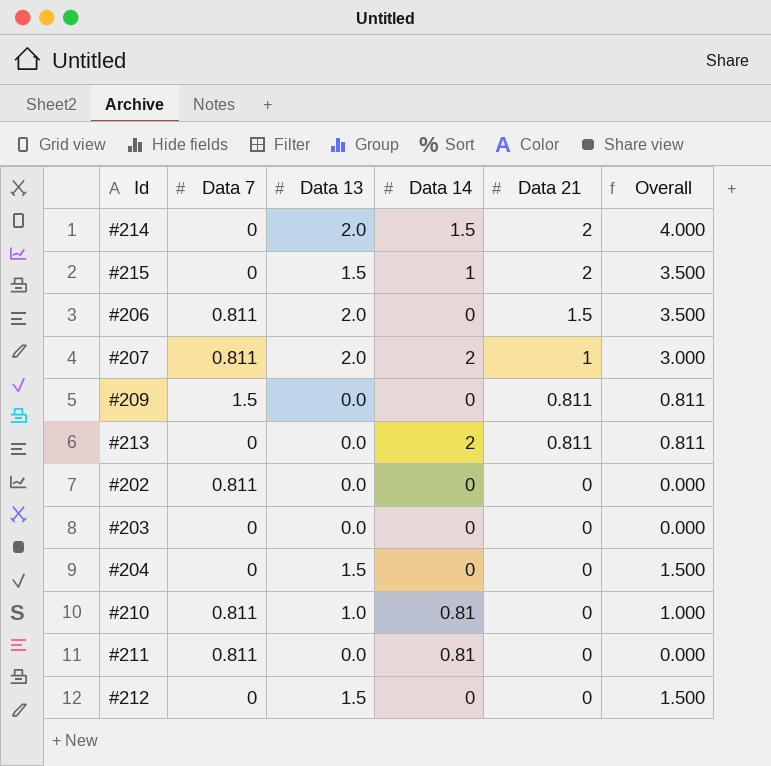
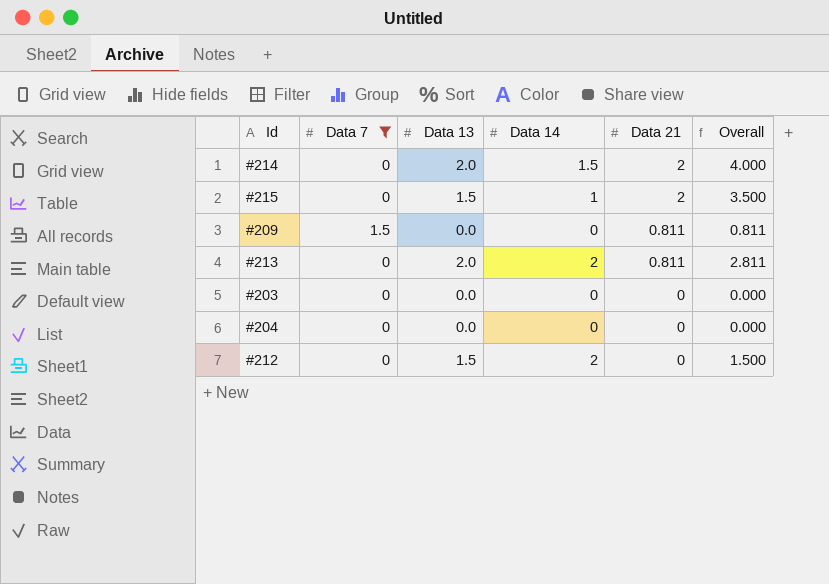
filter: none -> Data 7 != 0.811
#213 | Data 13: 0.0 -> 2.0
#213 | Overall: 0.811 -> 2.811
#204 | Data 13: 1.5 -> 0.0
#204 | Overall: 1.500 -> 0.000
#212 | Data 14: 0 -> 2

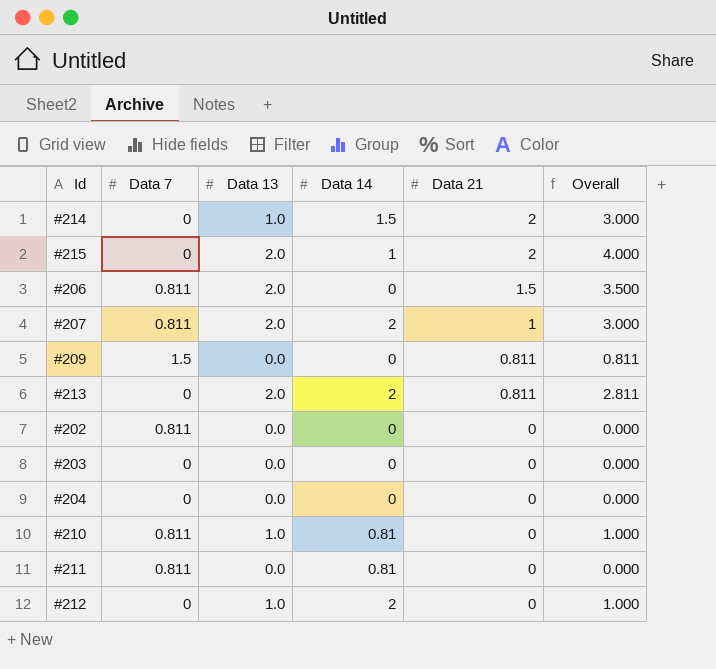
filter: Data 7 != 0.811 -> none
#214 | Data 13: 2.0 -> 1.0
#214 | Overall: 4.000 -> 3.000
#215 | Data 13: 1.5 -> 2.0
#215 | Overall: 3.500 -> 4.000
#212 | Data 13: 1.5 -> 1.0
#212 | Overall: 1.500 -> 1.000

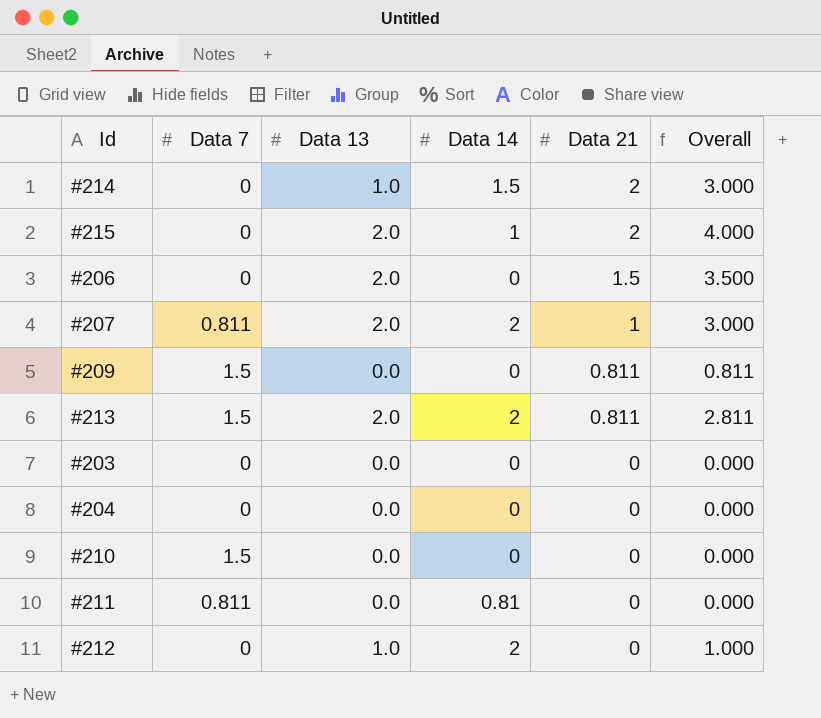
row #202: 0.811 | 0.0 | 0 | 0 | 0.000 -> none
#206 | Data 7: 0.811 -> 0
#213 | Data 7: 0 -> 1.5
#210 | Data 7: 0.811 -> 1.5
#210 | Data 13: 1.0 -> 0.0
#210 | Data 14: 0.81 -> 0
#210 | Overall: 1.000 -> 0.000

